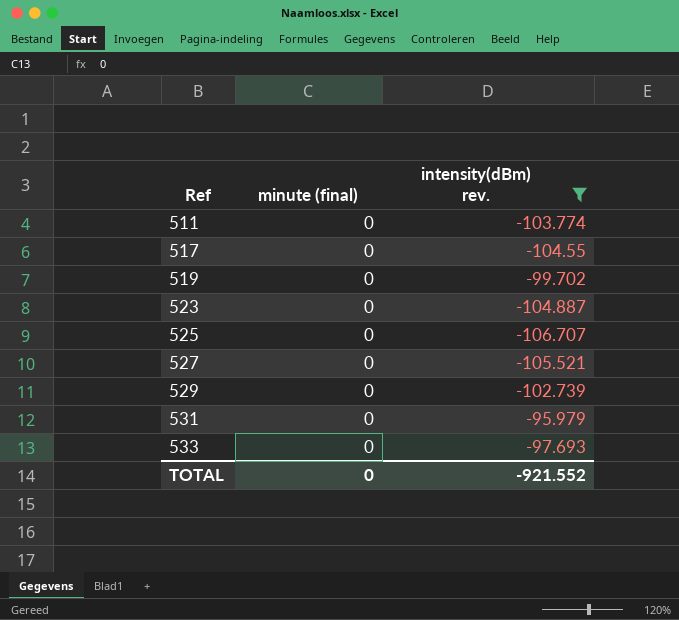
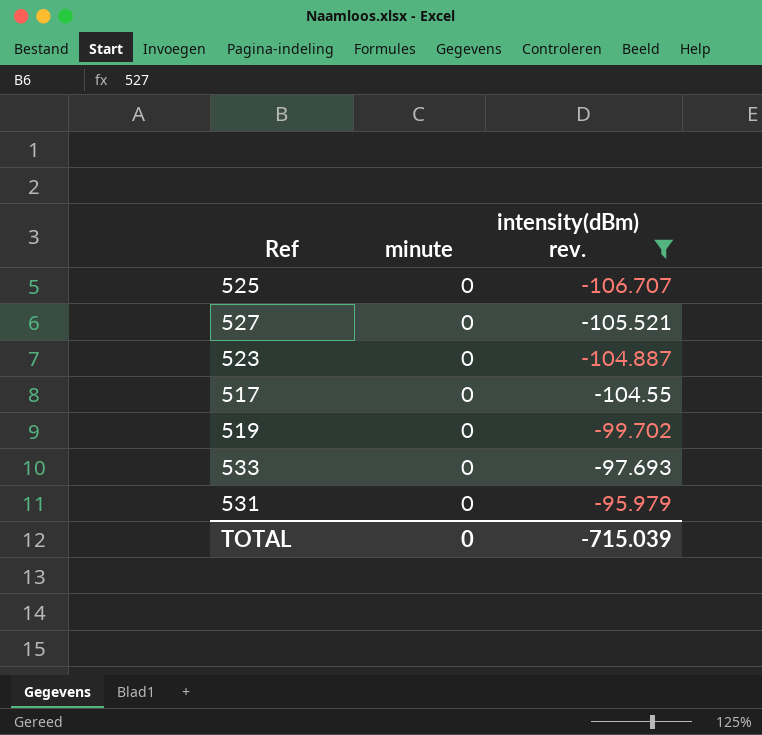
row order: Ref ascending -> intensity(dBm) rev. ascending
column name: minute (final) -> minute
row 511: 0 | -103.774 -> none
row 529: 0 | -102.739 -> none
TOTAL | intensity(dBm) rev.: -921.552 -> -715.039

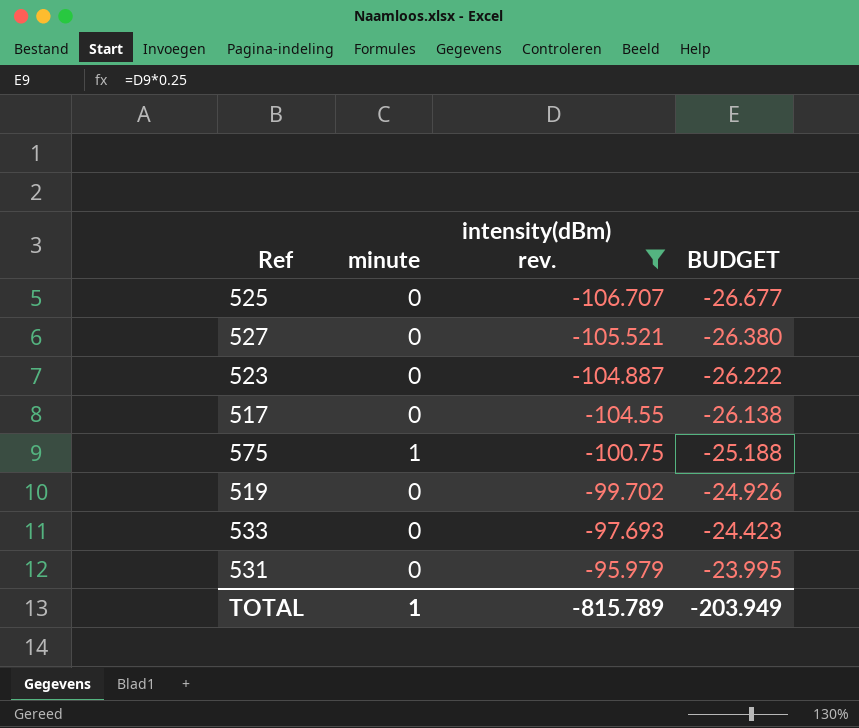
column BUDGET | formula: none -> [intensity(dBm) rev.] * 0.25
row 575: none -> 1 | -100.75 | -25.188
TOTAL | minute: 0 -> 1
TOTAL | intensity(dBm) rev.: -715.039 -> -815.789

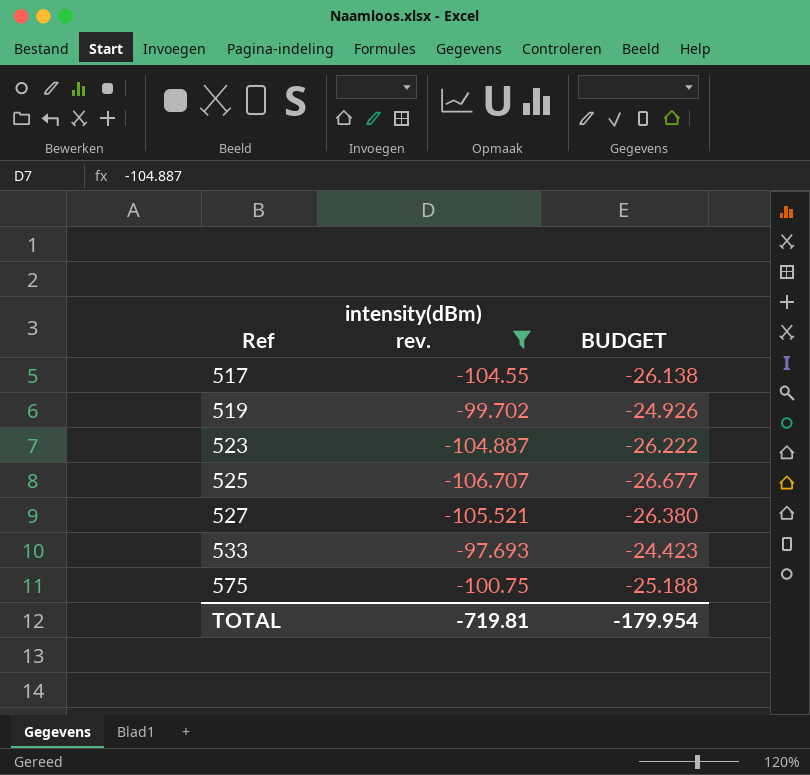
row order: intensity(dBm) rev. ascending -> Ref ascending
column minute | position: 2 -> none
row 531: 0 | -95.979 | -23.995 -> none
TOTAL | intensity(dBm) rev.: -815.789 -> -719.81
TOTAL | BUDGET: -203.949 -> -179.954

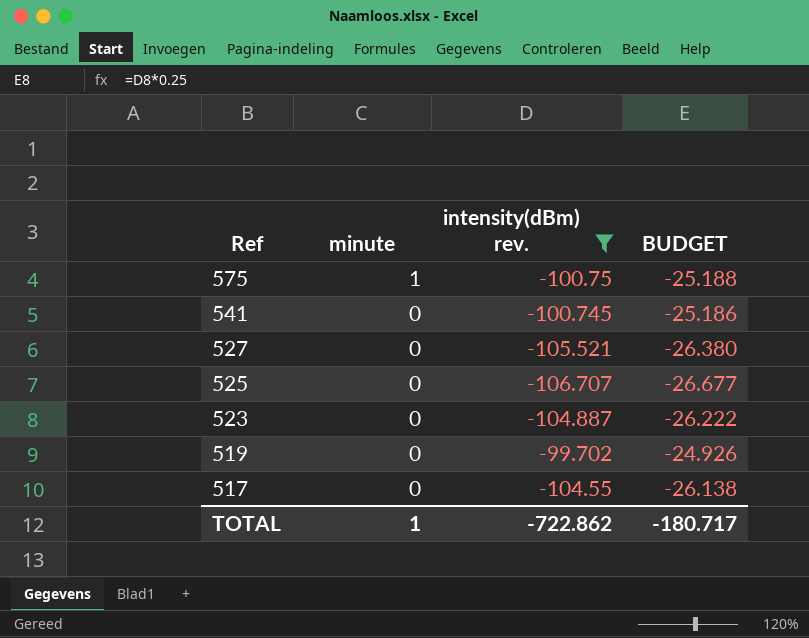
row order: Ref ascending -> Ref descending
column minute | position: none -> 2
row 533: -97.693 | -24.423 -> none
row 541: none -> 0 | -100.745 | -25.186
TOTAL | intensity(dBm) rev.: -719.81 -> -722.862
TOTAL | BUDGET: -179.954 -> -180.717

